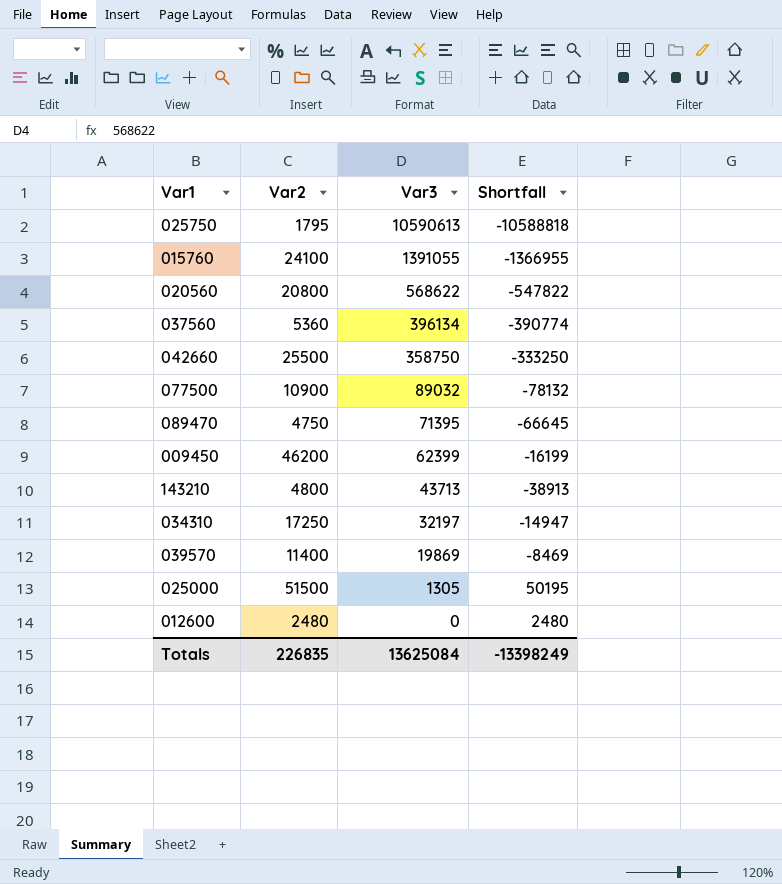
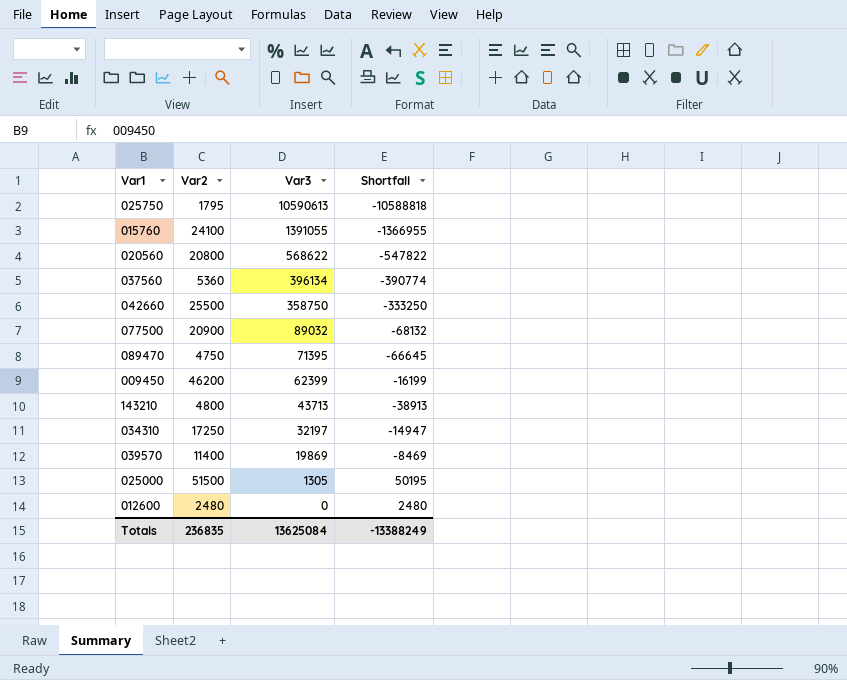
077500 | Var2: 10900 -> 20900
077500 | Shortfall: -78132 -> -68132
Totals | Var2: 226835 -> 236835
Totals | Shortfall: -13398249 -> -13388249

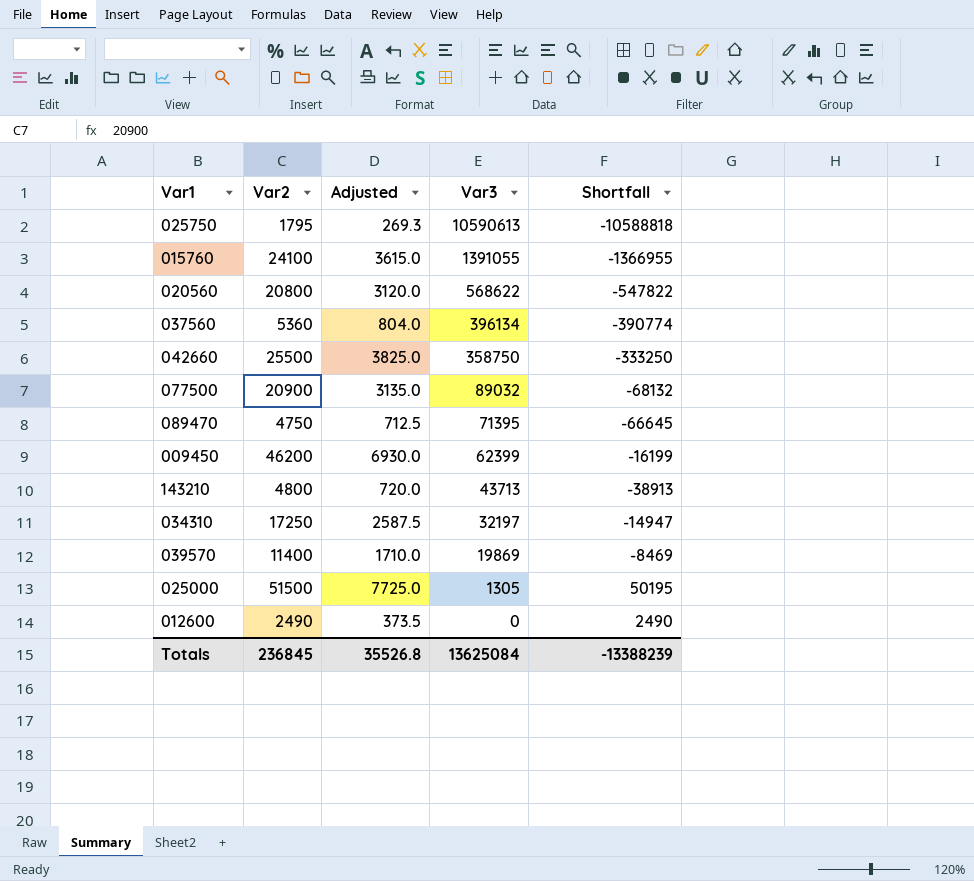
column Adjusted | formula: none -> [Var2] * 0.15
012600 | Var2: 2480 -> 2490
012600 | Shortfall: 2480 -> 2490
Totals | Var2: 236835 -> 236845
Totals | Shortfall: -13388249 -> -13388239

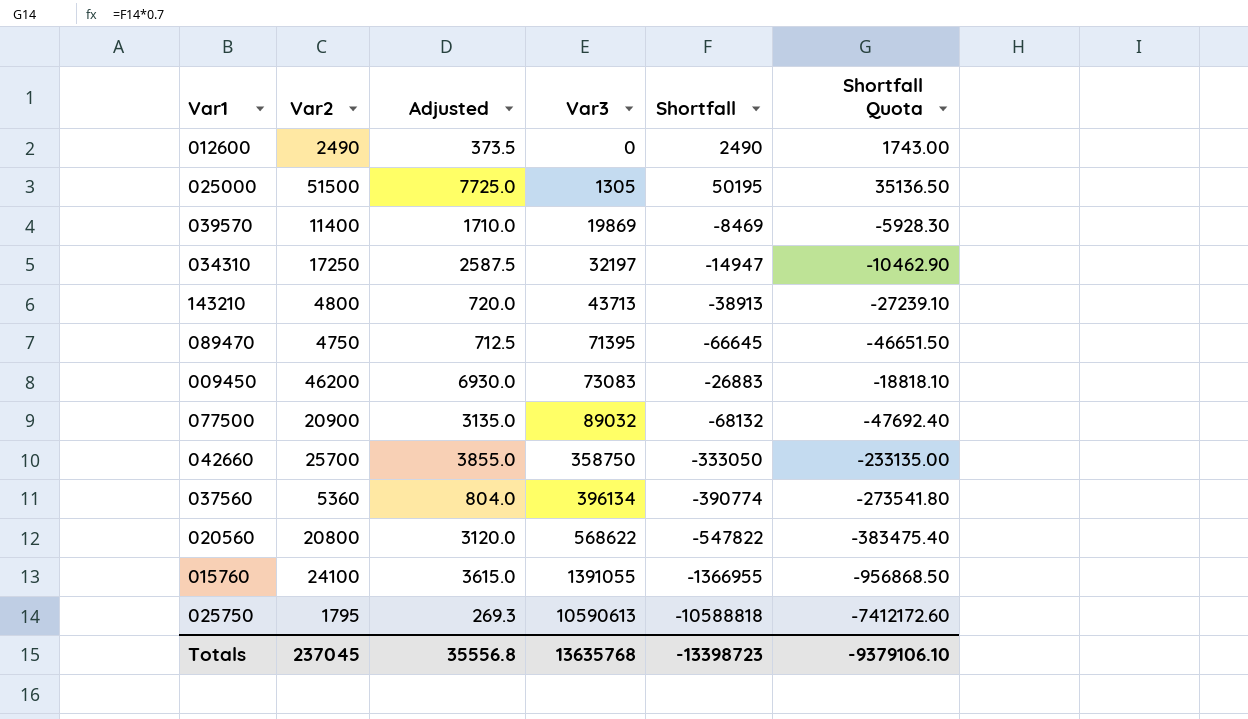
row order: Var3 descending -> Var3 ascending
column Shortfall Quota | formula: none -> [Shortfall] * 0.7
009450 | Var3: 62399 -> 73083
009450 | Shortfall: -16199 -> -26883
042660 | Var2: 25500 -> 25700
042660 | Adjusted: 3825.0 -> 3855.0
042660 | Shortfall: -333250 -> -333050
Totals | Var2: 236845 -> 237045
Totals | Adjusted: 35526.8 -> 35556.8
Totals | Var3: 13625084 -> 13635768
Totals | Shortfall: -13388239 -> -13398723

